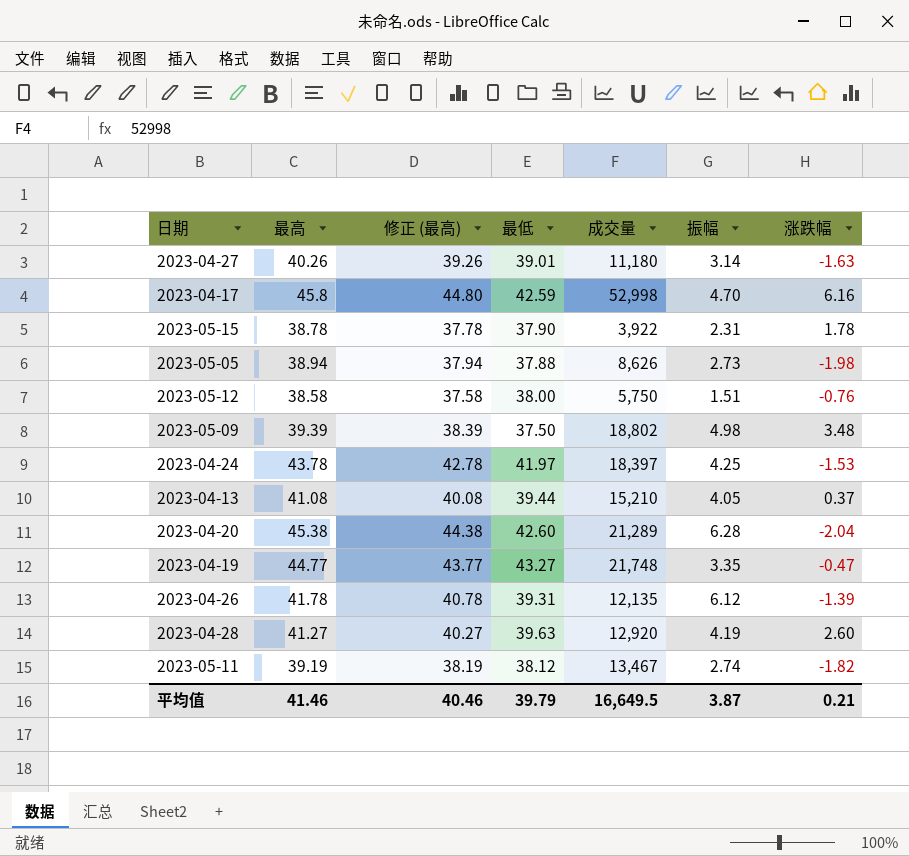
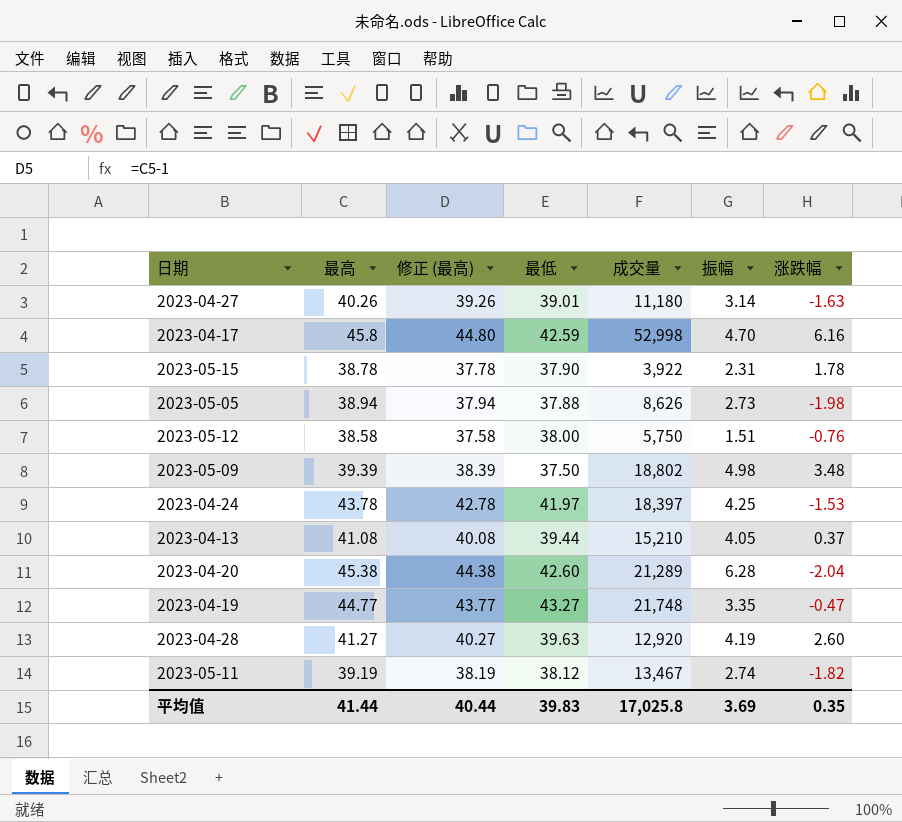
row 2023-04-26: 41.78 | 40.78 | 39.31 | 12,135 | 6.12 | -1.39 -> none
平均值 | 最高: 41.46 -> 41.44
平均值 | 修正 (最高): 40.46 -> 40.44
平均值 | 最低: 39.79 -> 39.83
平均值 | 成交量: 16,649.5 -> 17,025.8
平均值 | 振幅: 3.87 -> 3.69
平均值 | 涨跌幅: 0.21 -> 0.35

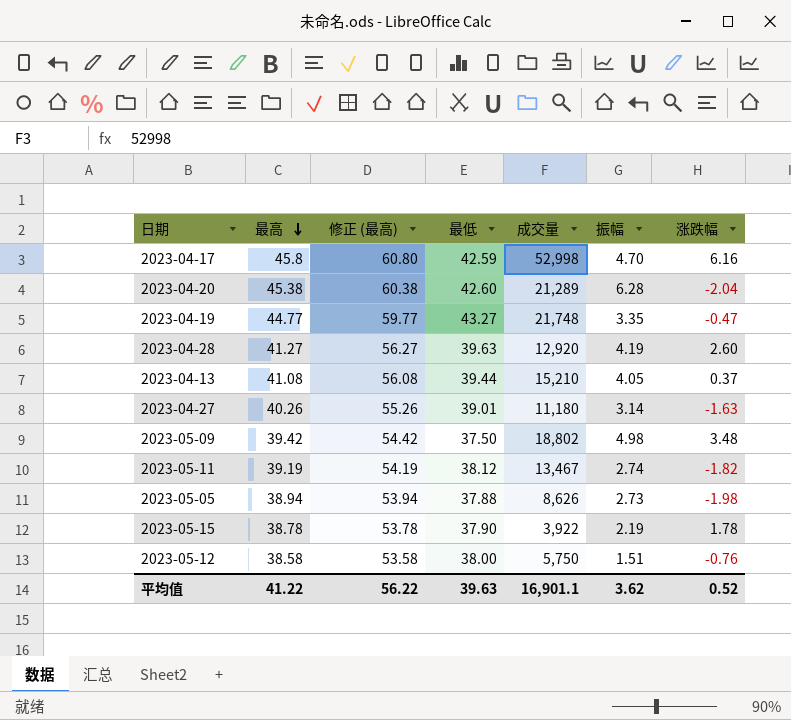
row order: none -> 最高 descending
column 修正 (最高) | formula: [最高] - 1 -> [最高] + 15
row 2023-04-24: 43.78 | 42.78 | 41.97 | 18,397 | 4.25 | -1.53 -> none
2023-05-09 | 最高: 39.39 -> 39.42
2023-05-15 | 振幅: 2.31 -> 2.19
平均值 | 最高: 41.44 -> 41.22
平均值 | 修正 (最高): 40.44 -> 56.22
平均值 | 最低: 39.83 -> 39.63
平均值 | 成交量: 17,025.8 -> 16,901.1
平均值 | 振幅: 3.69 -> 3.62
平均值 | 涨跌幅: 0.35 -> 0.52

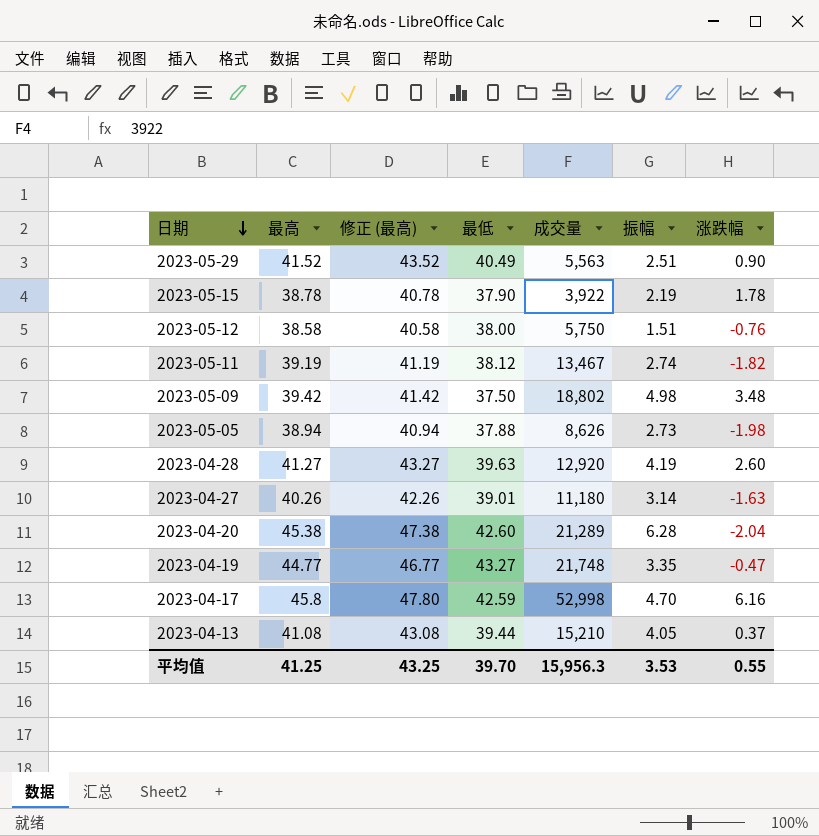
row order: 最高 descending -> 日期 descending
column 修正 (最高) | formula: [最高] + 15 -> [最高] + 2
row 2023-05-29: none -> 41.52 | 43.52 | 40.49 | 5,563 | 2.51 | 0.90
平均值 | 最高: 41.22 -> 41.25
平均值 | 修正 (最高): 56.22 -> 43.25
平均值 | 最低: 39.63 -> 39.70
平均值 | 成交量: 16,901.1 -> 15,956.3
平均值 | 振幅: 3.62 -> 3.53
平均值 | 涨跌幅: 0.52 -> 0.55

